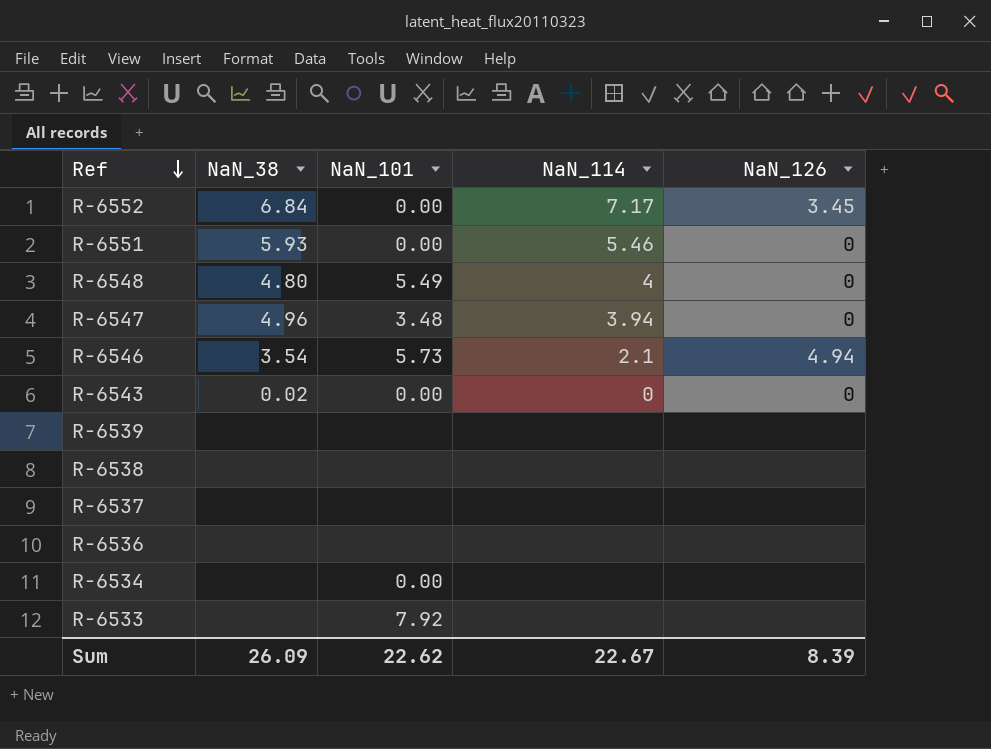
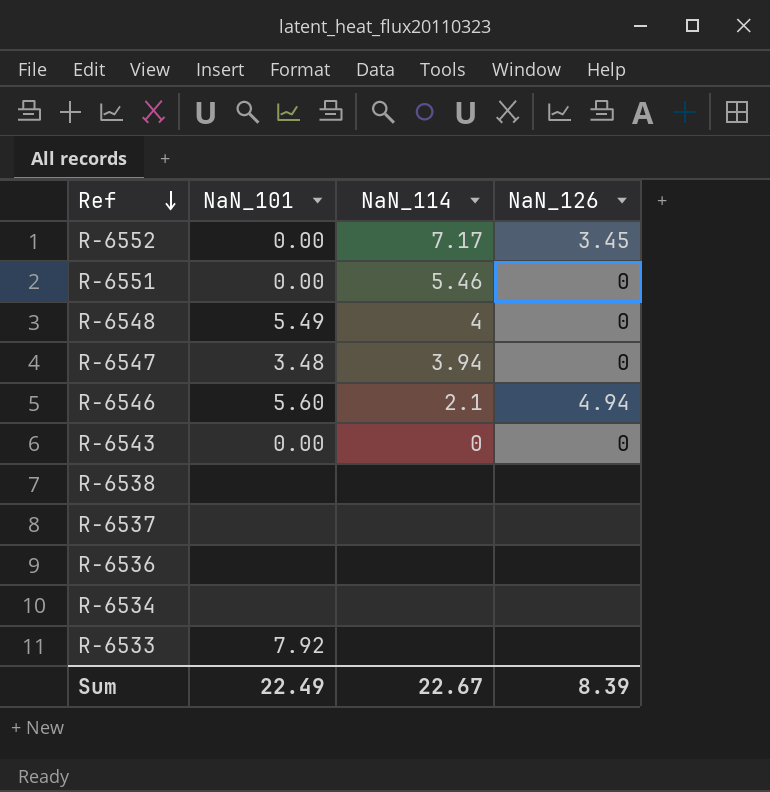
column NaN_38 | position: 2 -> none
row R-6539: none | none | none | none -> none
R-6546 | NaN_101: 5.73 -> 5.60
R-6534 | NaN_101: 0.00 -> none
Sum | NaN_101: 22.62 -> 22.49

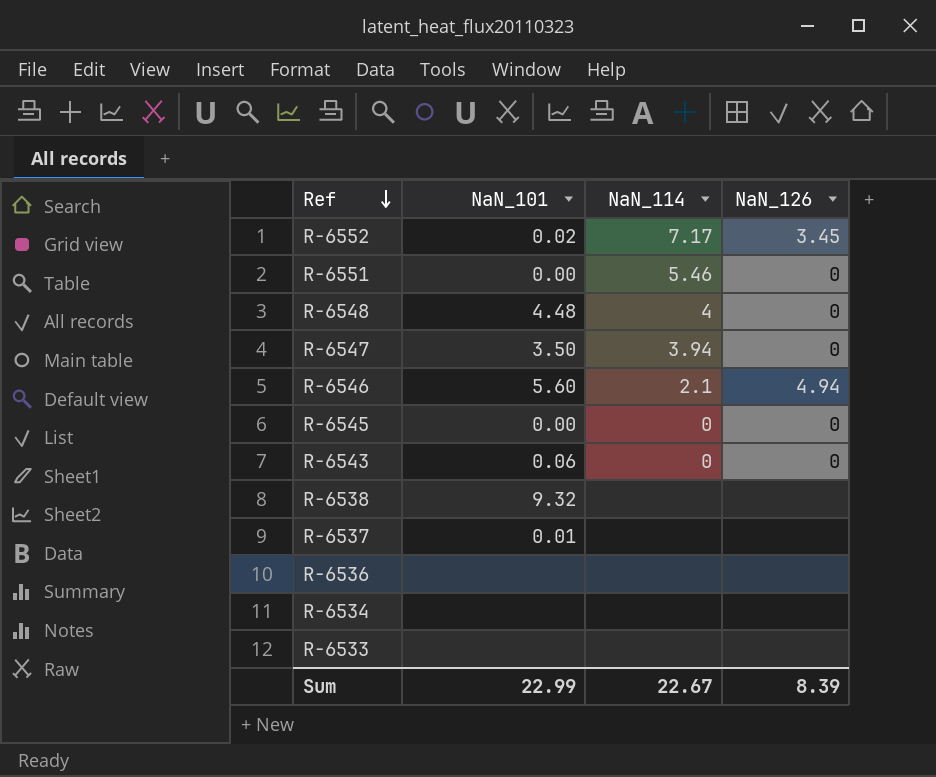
R-6552 | NaN_101: 0.00 -> 0.02
R-6548 | NaN_101: 5.49 -> 4.48
R-6547 | NaN_101: 3.48 -> 3.50
row R-6545: none -> 0.00 | 0 | 0
R-6543 | NaN_101: 0.00 -> 0.06
R-6538 | NaN_101: none -> 9.32
R-6537 | NaN_101: none -> 0.01
R-6533 | NaN_101: 7.92 -> none
Sum | NaN_101: 22.49 -> 22.99

